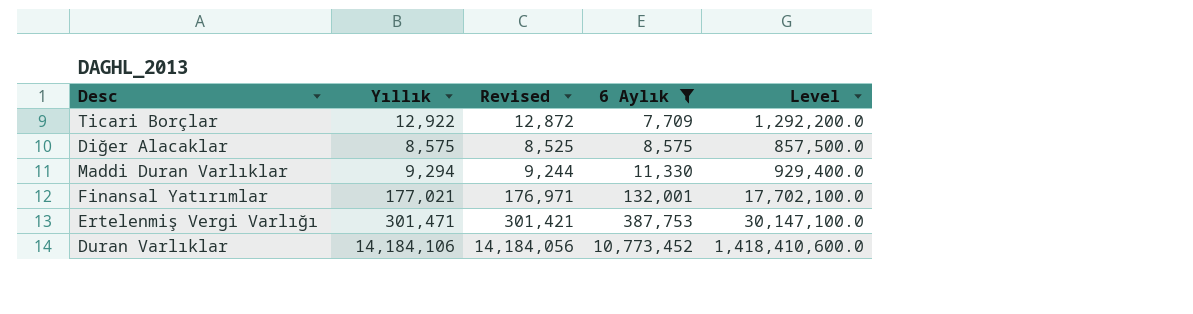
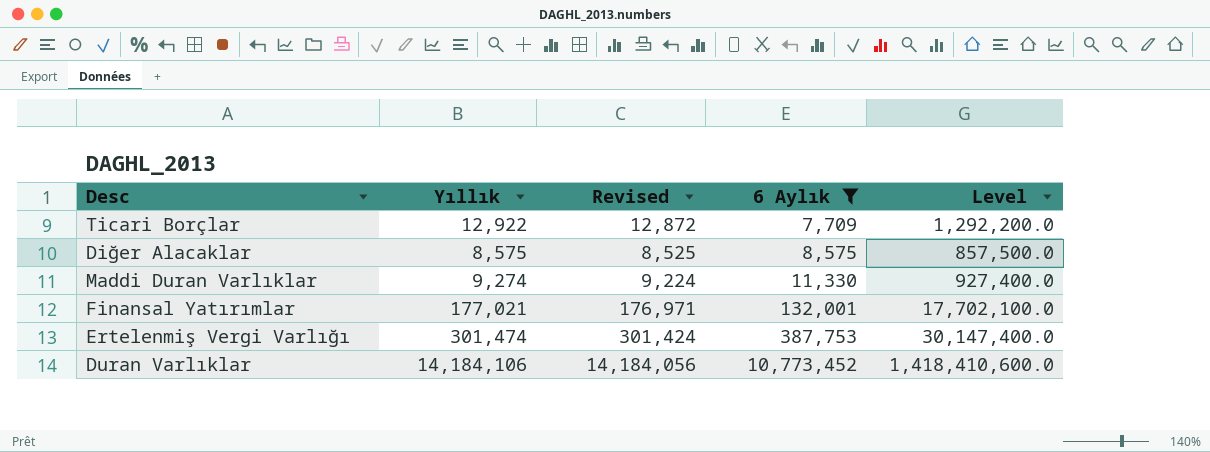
Maddi Duran Varlıklar | Yıllık: 9,294 -> 9,274
Maddi Duran Varlıklar | Revised: 9,244 -> 9,224
Maddi Duran Varlıklar | Level: 929,400.0 -> 927,400.0
Ertelenmiş Vergi Varlığı | Yıllık: 301,471 -> 301,474
Ertelenmiş Vergi Varlığı | Revised: 301,421 -> 301,424
Ertelenmiş Vergi Varlığı | Level: 30,147,100.0 -> 30,147,400.0

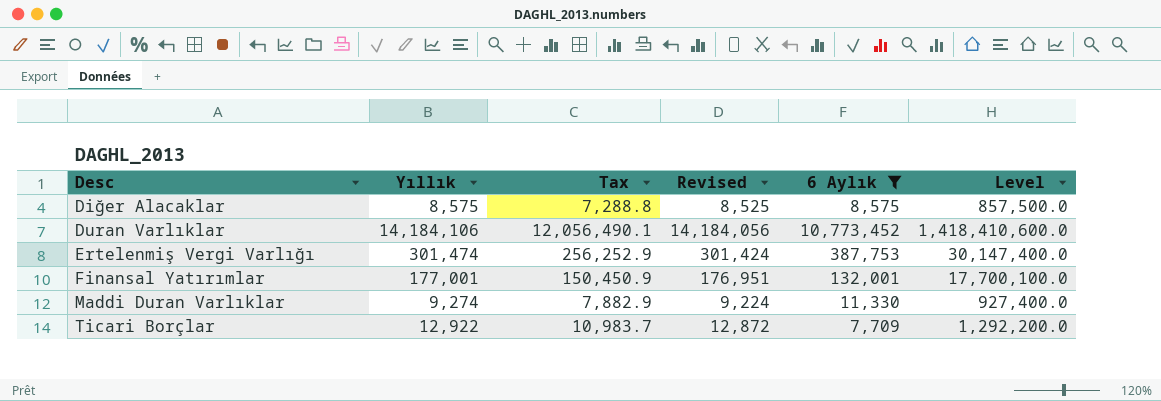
row order: 6 Aylık ascending -> Desc ascending
column Tax | formula: none -> [Yıllık] * 0.85
Finansal Yatırımlar | Yıllık: 177,021 -> 177,001
Finansal Yatırımlar | Revised: 176,971 -> 176,951
Finansal Yatırımlar | Level: 17,702,100.0 -> 17,700,100.0

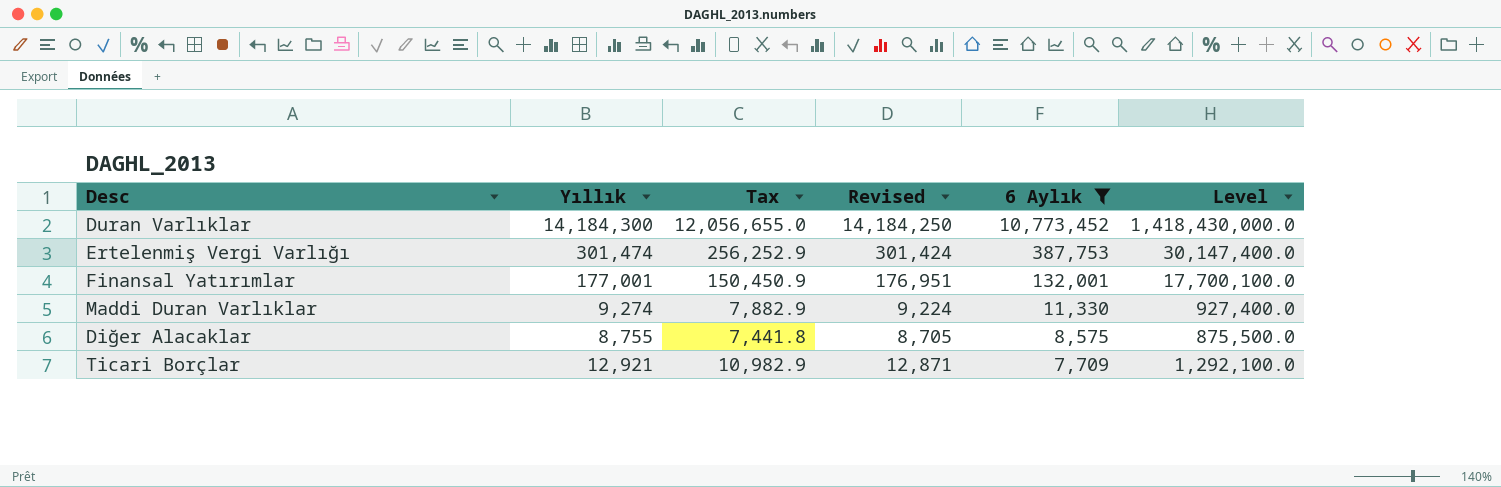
row order: Desc ascending -> 6 Aylık descending
Duran Varlıklar | Yıllık: 14,184,106 -> 14,184,300
Duran Varlıklar | Tax: 12,056,490.1 -> 12,056,655.0
Duran Varlıklar | Revised: 14,184,056 -> 14,184,250
Duran Varlıklar | Level: 1,418,410,600.0 -> 1,418,430,000.0
Diğer Alacaklar | Yıllık: 8,575 -> 8,755
Diğer Alacaklar | Tax: 7,288.8 -> 7,441.8
Diğer Alacaklar | Revised: 8,525 -> 8,705
Diğer Alacaklar | Level: 857,500.0 -> 875,500.0
Ticari Borçlar | Yıllık: 12,922 -> 12,921
Ticari Borçlar | Tax: 10,983.7 -> 10,982.9
Ticari Borçlar | Revised: 12,872 -> 12,871
Ticari Borçlar | Level: 1,292,200.0 -> 1,292,100.0

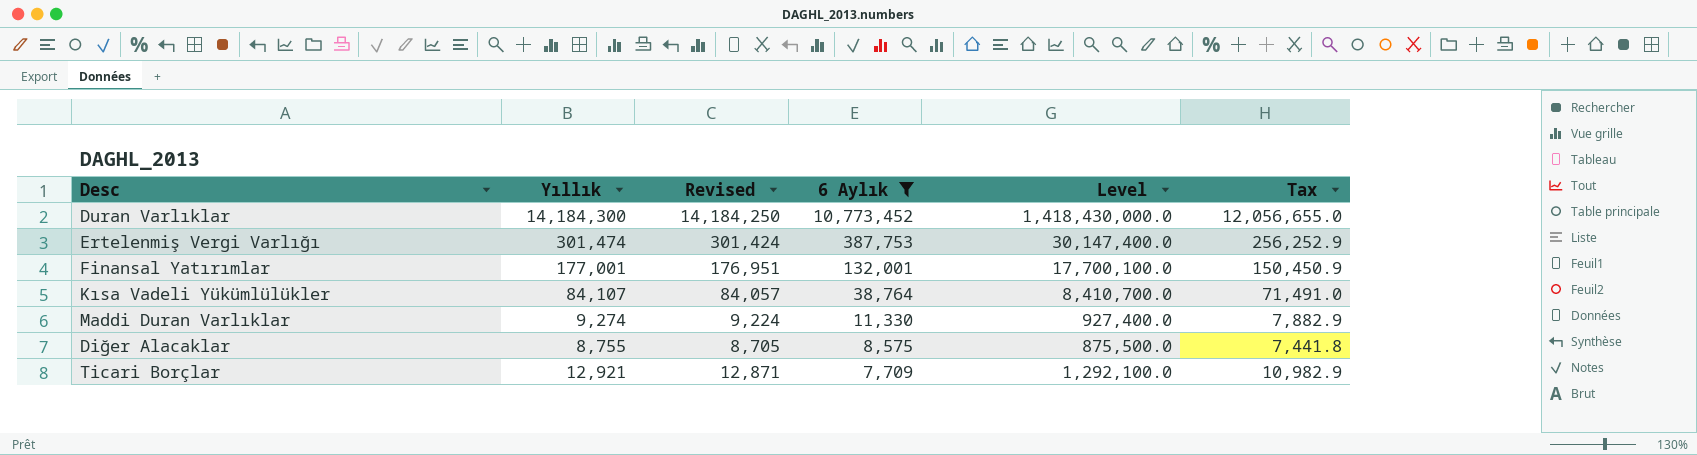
column Tax | position: 3 -> 6
row Kısa Vadeli Yükümlülükler: none -> 84,107 | 84,057 | 38,764 | 8,410,700.0 | 71,491.0

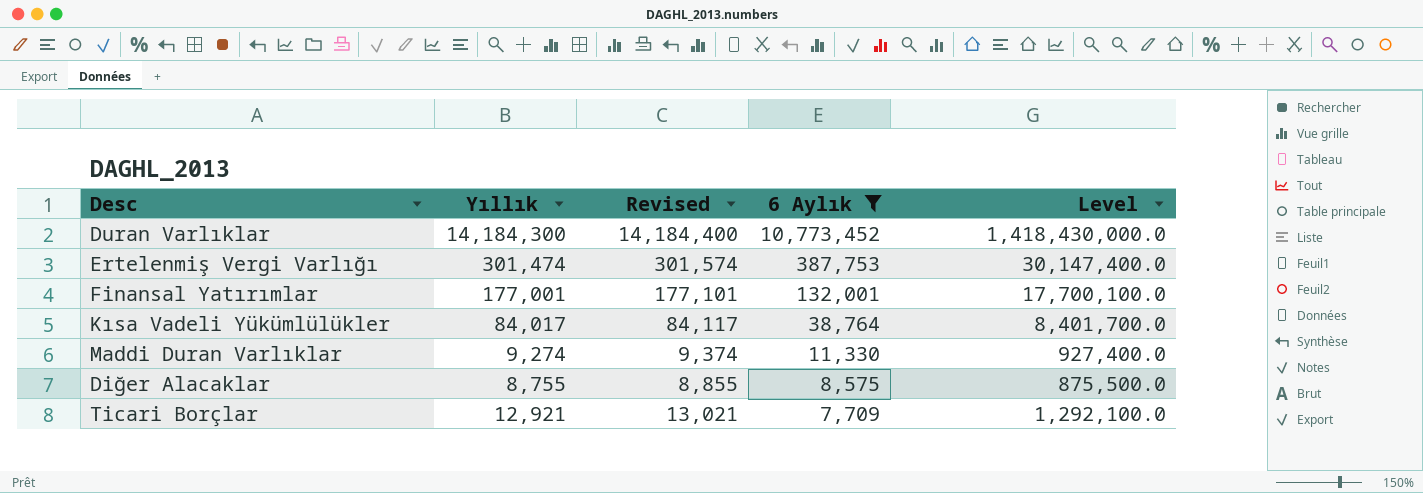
column Tax | formula: [Yıllık] * 0.85 -> none
column Revised | formula: [Yıllık] - 50 -> [Yıllık] + 100
Kısa Vadeli Yükümlülükler | Yıllık: 84,107 -> 84,017
Kısa Vadeli Yükümlülükler | Level: 8,410,700.0 -> 8,401,700.0

